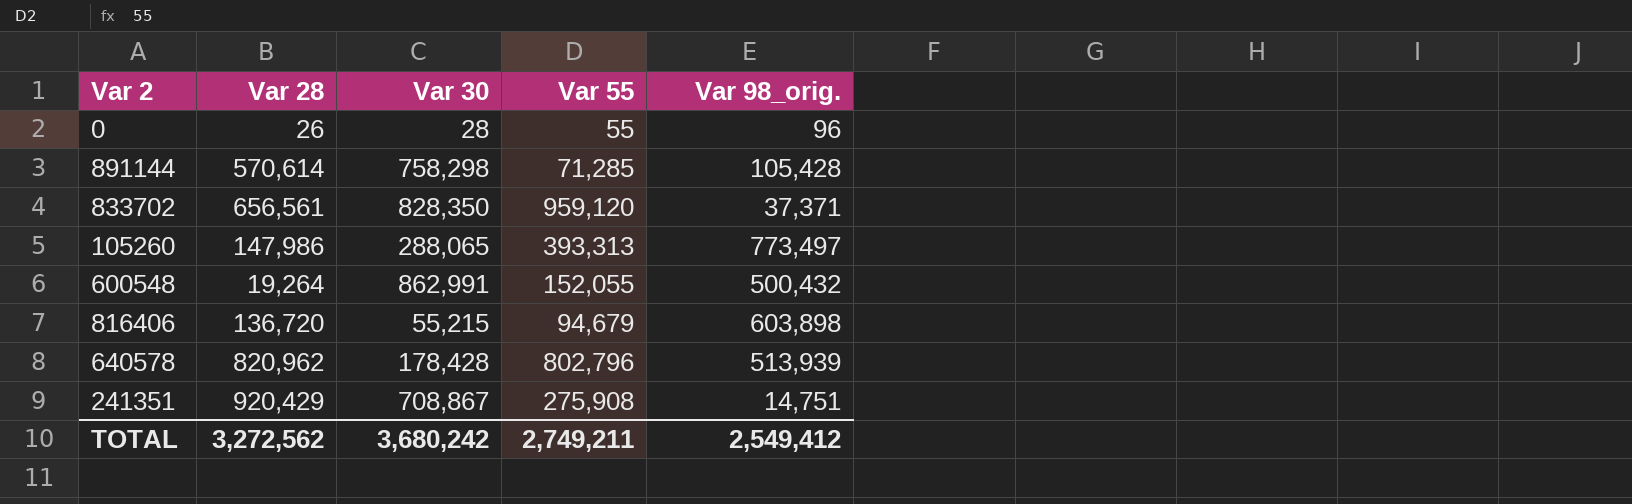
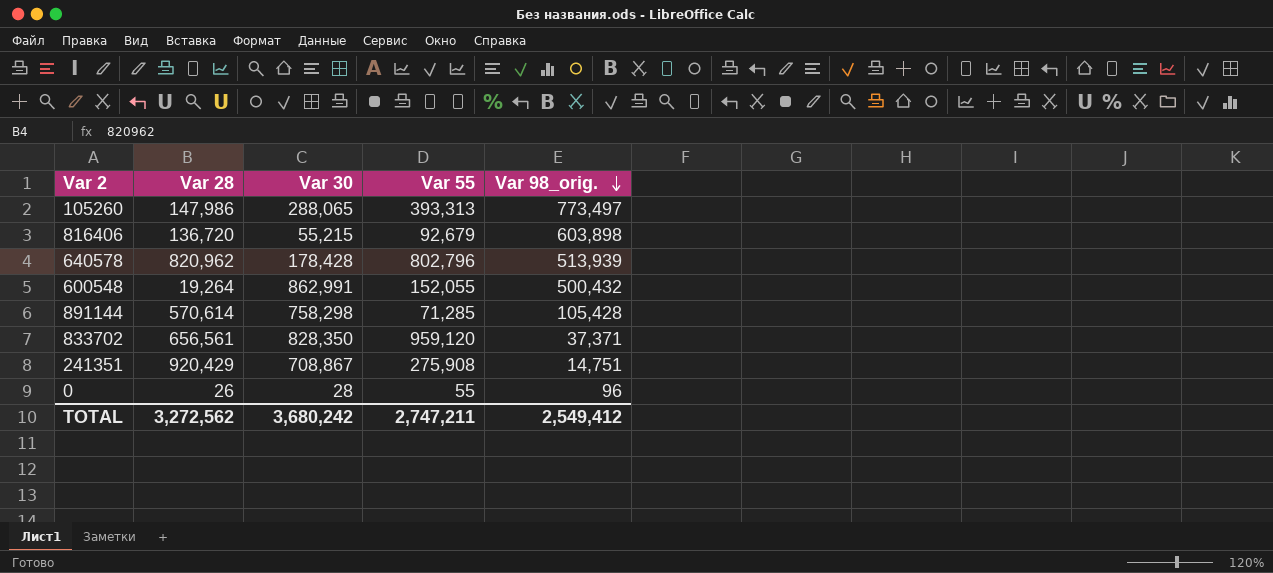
row order: none -> Var 98_orig. descending
816406 | Var 55: 94,679 -> 92,679
TOTAL | Var 55: 2,749,211 -> 2,747,211

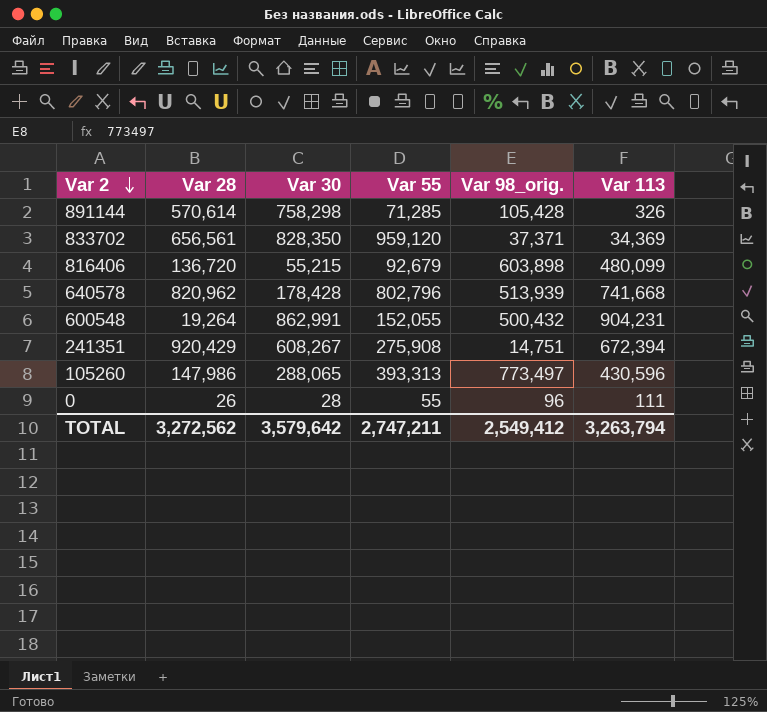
row order: Var 98_orig. descending -> Var 2 descending
column Var 113 | position: none -> 6
241351 | Var 30: 708,867 -> 608,267
TOTAL | Var 30: 3,680,242 -> 3,579,642

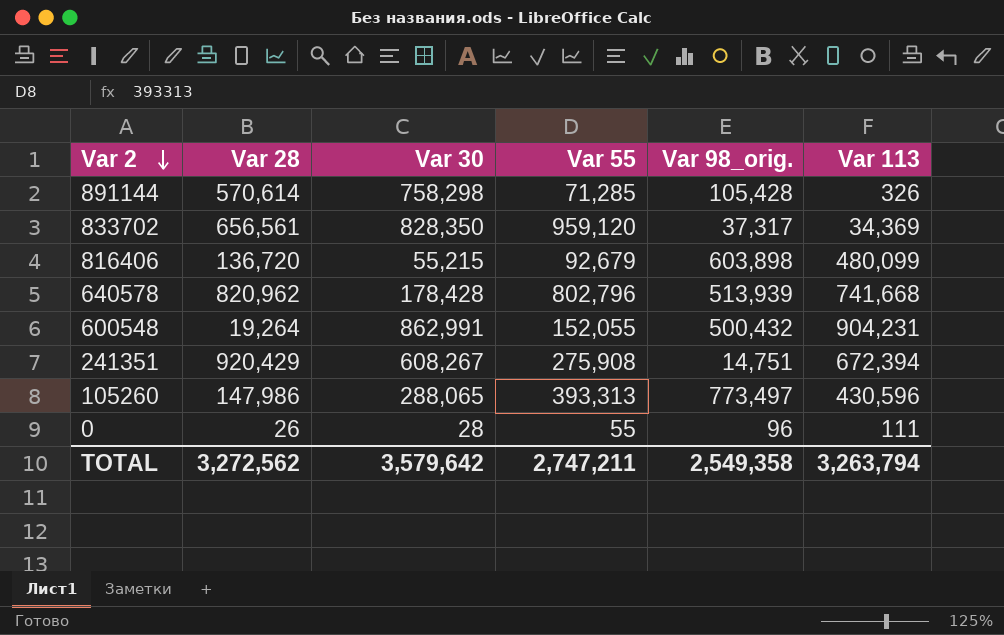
833702 | Var 98_orig.: 37,371 -> 37,317
TOTAL | Var 98_orig.: 2,549,412 -> 2,549,358

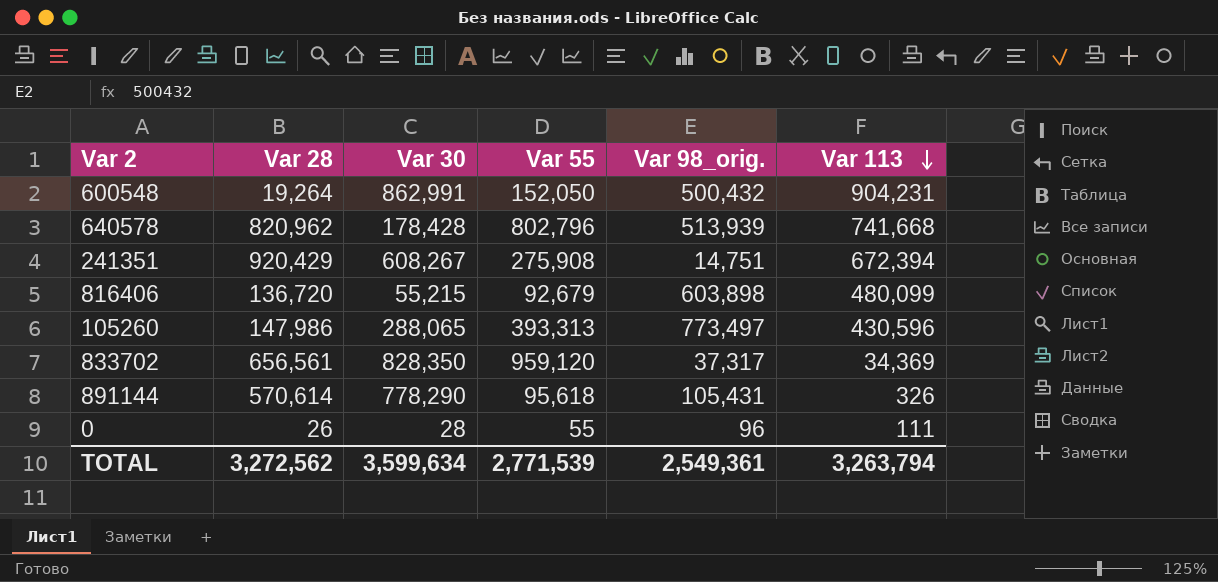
row order: Var 2 descending -> Var 113 descending
600548 | Var 55: 152,055 -> 152,050
891144 | Var 30: 758,298 -> 778,290
891144 | Var 55: 71,285 -> 95,618
891144 | Var 98_orig.: 105,428 -> 105,431
TOTAL | Var 30: 3,579,642 -> 3,599,634
TOTAL | Var 55: 2,747,211 -> 2,771,539
TOTAL | Var 98_orig.: 2,549,358 -> 2,549,361

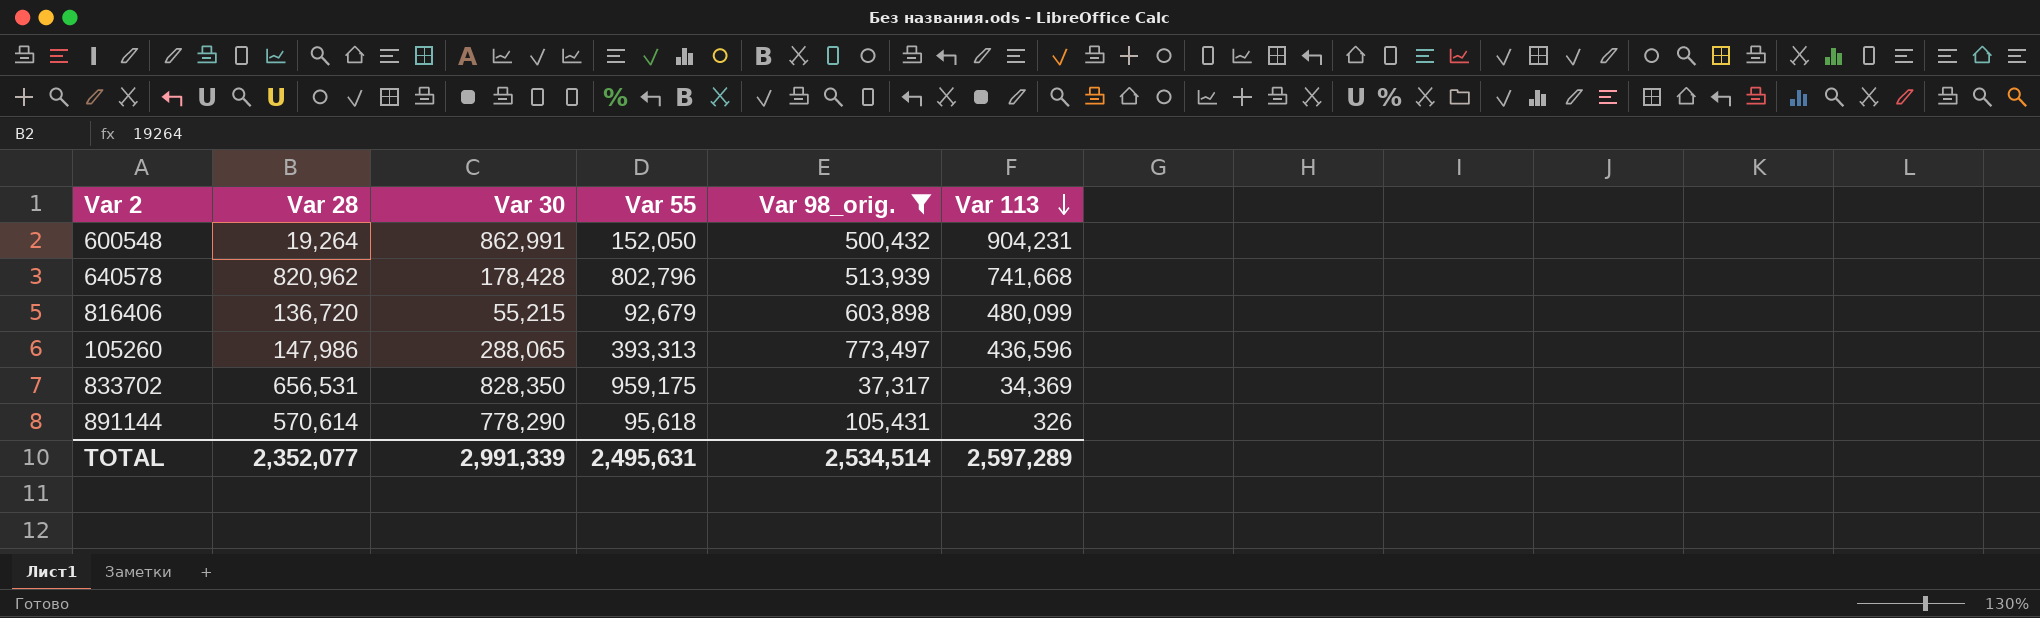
filter: none -> Var 98_orig. >= 37,317
105260 | Var 113: 430,596 -> 436,596
833702 | Var 28: 656,561 -> 656,531
833702 | Var 55: 959,120 -> 959,175
TOTAL | Var 28: 3,272,562 -> 2,352,077
TOTAL | Var 30: 3,599,634 -> 2,991,339
TOTAL | Var 55: 2,771,539 -> 2,495,631
TOTAL | Var 98_orig.: 2,549,361 -> 2,534,514
TOTAL | Var 113: 3,263,794 -> 2,597,289

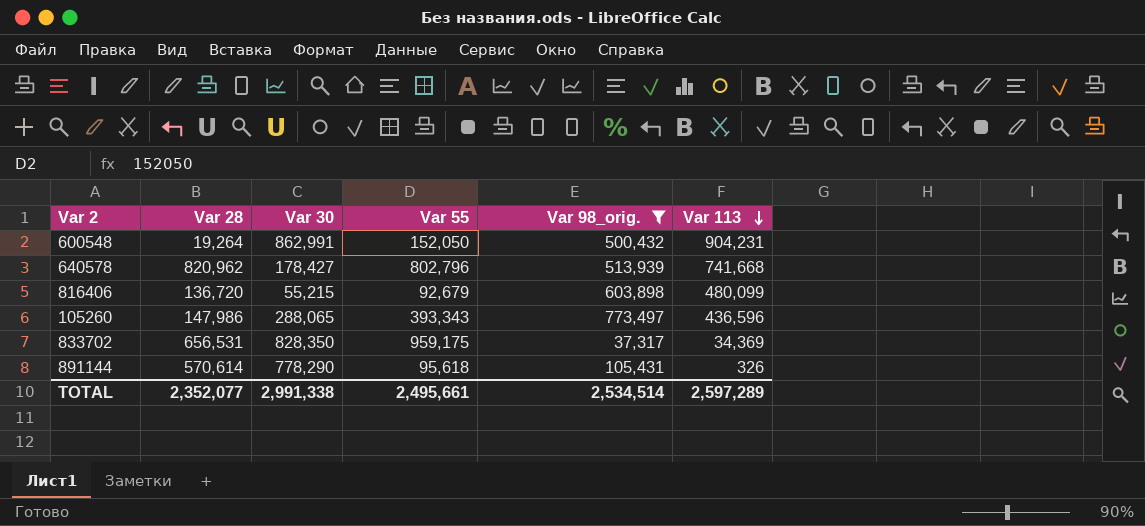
640578 | Var 30: 178,428 -> 178,427
105260 | Var 55: 393,313 -> 393,343
TOTAL | Var 30: 2,991,339 -> 2,991,338
TOTAL | Var 55: 2,495,631 -> 2,495,661

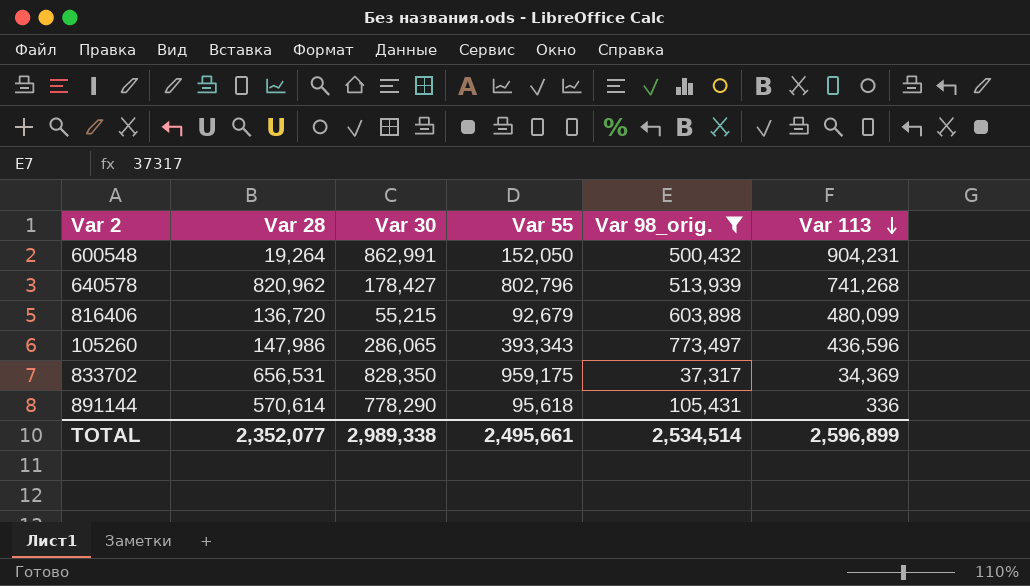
640578 | Var 113: 741,668 -> 741,268
105260 | Var 30: 288,065 -> 286,065
891144 | Var 113: 326 -> 336
TOTAL | Var 30: 2,991,338 -> 2,989,338
TOTAL | Var 113: 2,597,289 -> 2,596,899

